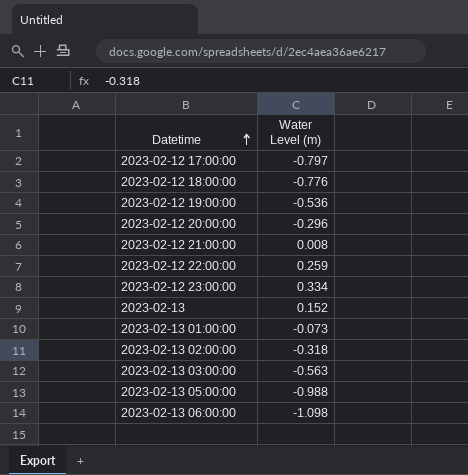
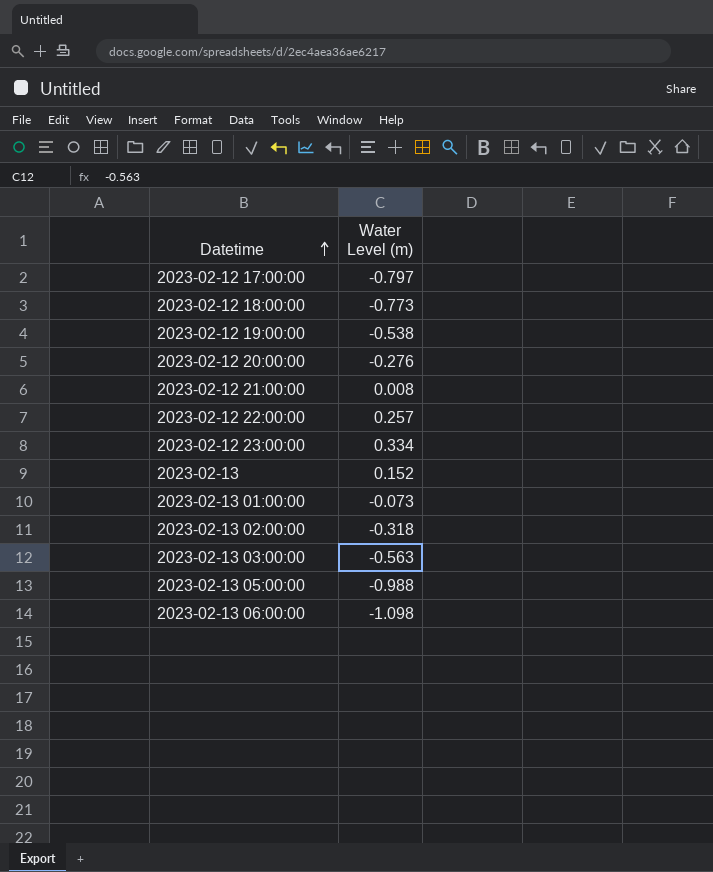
2023-02-12 18:00:00 | Water Level (m): -0.776 -> -0.773
2023-02-12 19:00:00 | Water Level (m): -0.536 -> -0.538
2023-02-12 20:00:00 | Water Level (m): -0.296 -> -0.276
2023-02-12 22:00:00 | Water Level (m): 0.259 -> 0.257

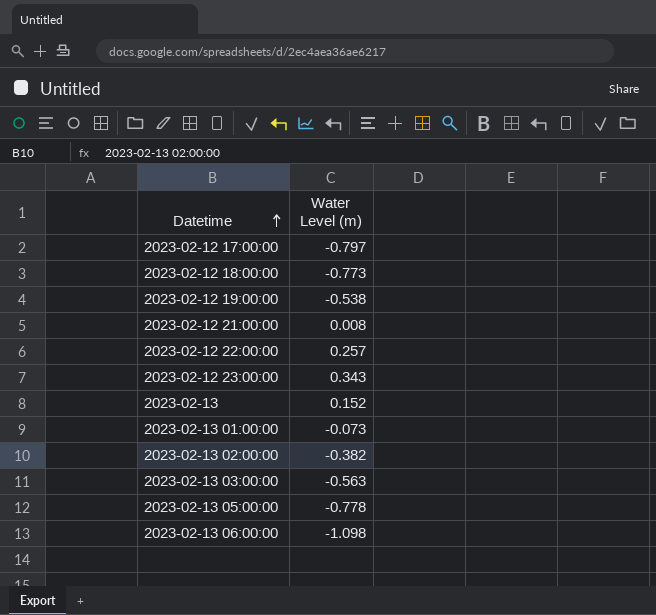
row 2023-02-12 20:00:00: -0.276 -> none
2023-02-12 23:00:00 | Water Level (m): 0.334 -> 0.343
2023-02-13 02:00:00 | Water Level (m): -0.318 -> -0.382
2023-02-13 05:00:00 | Water Level (m): -0.988 -> -0.778

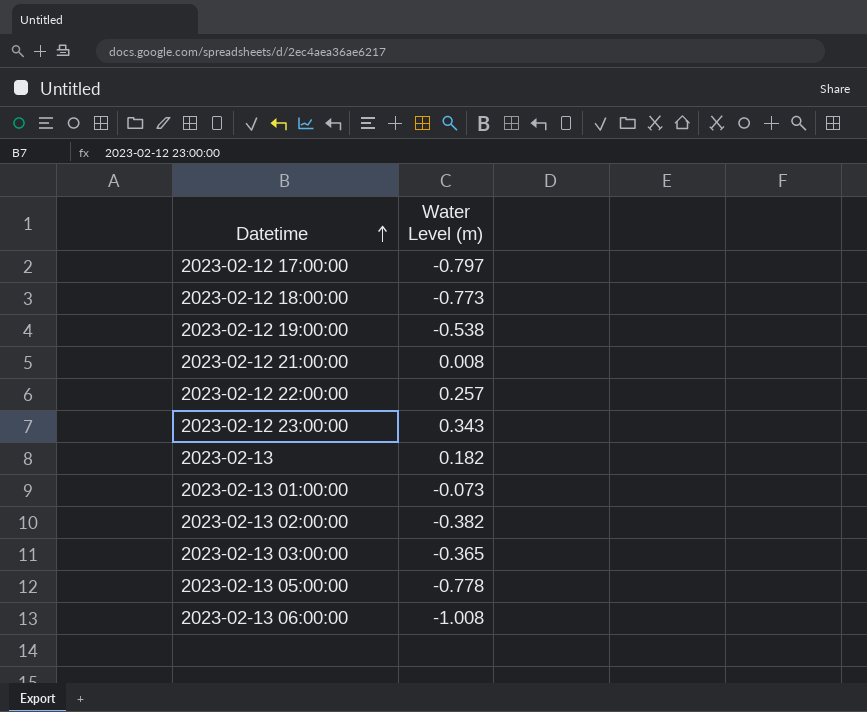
2023-02-13 | Water Level (m): 0.152 -> 0.182
2023-02-13 03:00:00 | Water Level (m): -0.563 -> -0.365
2023-02-13 06:00:00 | Water Level (m): -1.098 -> -1.008

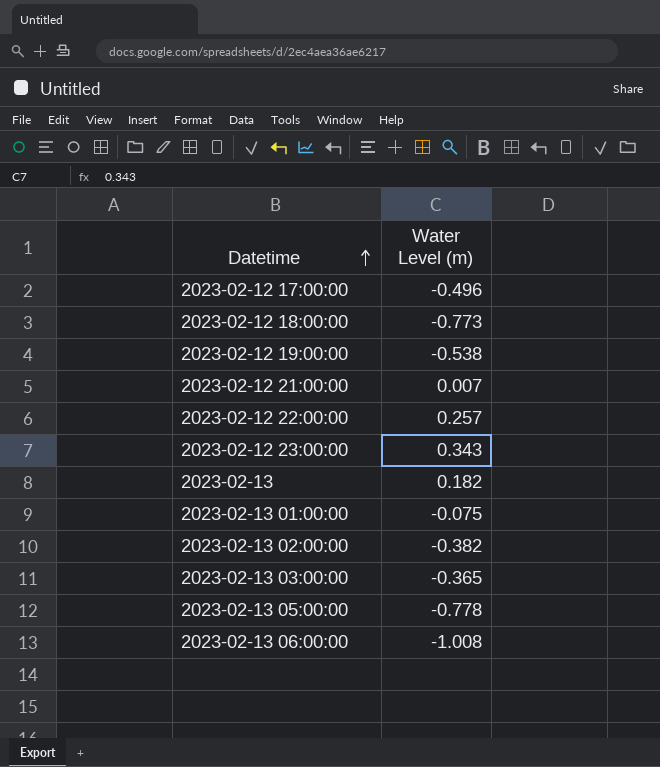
2023-02-12 17:00:00 | Water Level (m): -0.797 -> -0.496
2023-02-12 21:00:00 | Water Level (m): 0.008 -> 0.007
2023-02-13 01:00:00 | Water Level (m): -0.073 -> -0.075

